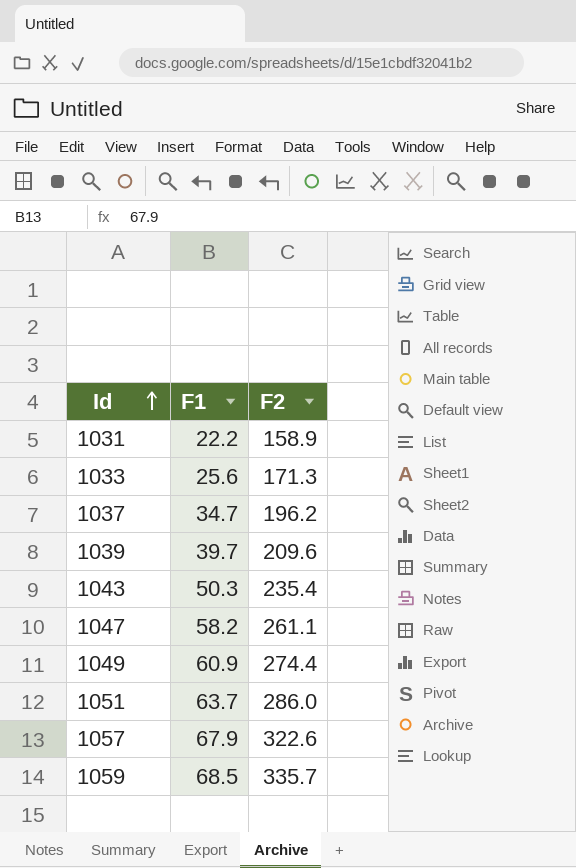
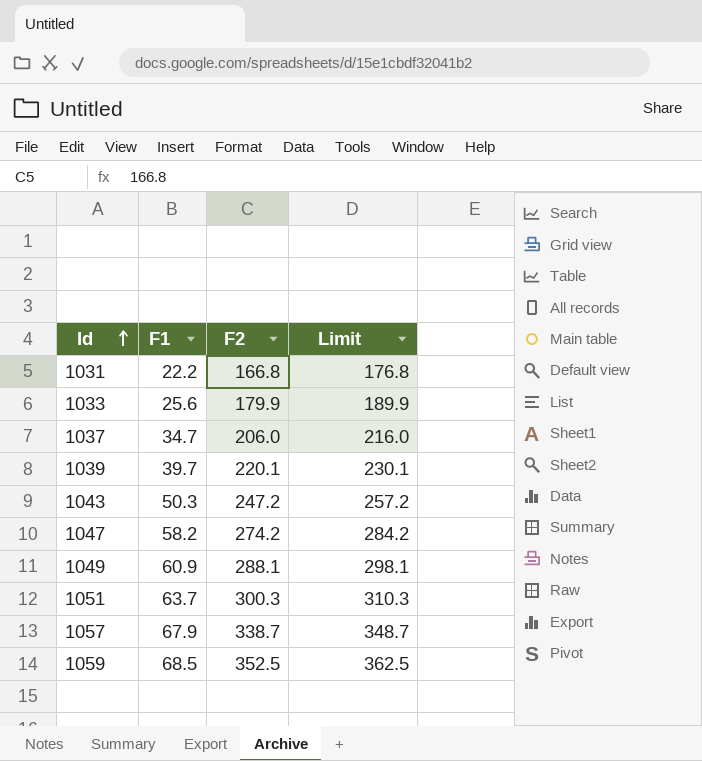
column Limit | formula: none -> [F2] + 10
1031 | F2: 158.9 -> 166.8
1033 | F2: 171.3 -> 179.9
1037 | F2: 196.2 -> 206.0
1039 | F2: 209.6 -> 220.1
1043 | F2: 235.4 -> 247.2
1047 | F2: 261.1 -> 274.2
1049 | F2: 274.4 -> 288.1
1051 | F2: 286.0 -> 300.3
1057 | F2: 322.6 -> 338.7
1059 | F2: 335.7 -> 352.5

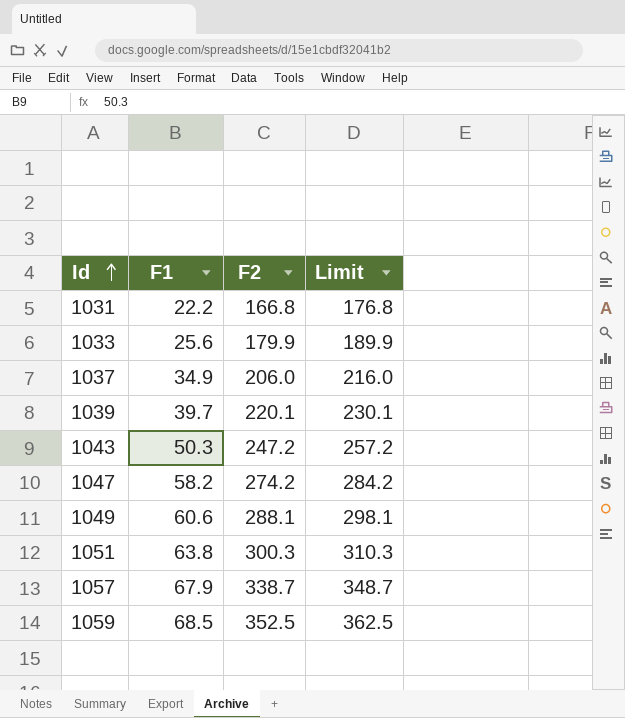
1037 | F1: 34.7 -> 34.9
1049 | F1: 60.9 -> 60.6
1051 | F1: 63.7 -> 63.8

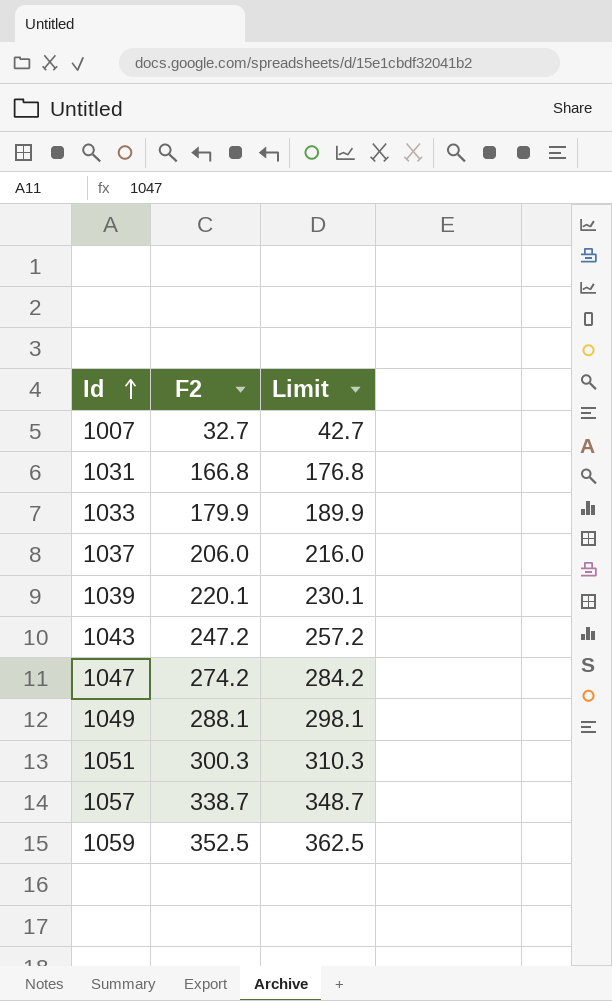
column F1 | position: 2 -> none
row 1007: none -> 32.7 | 42.7

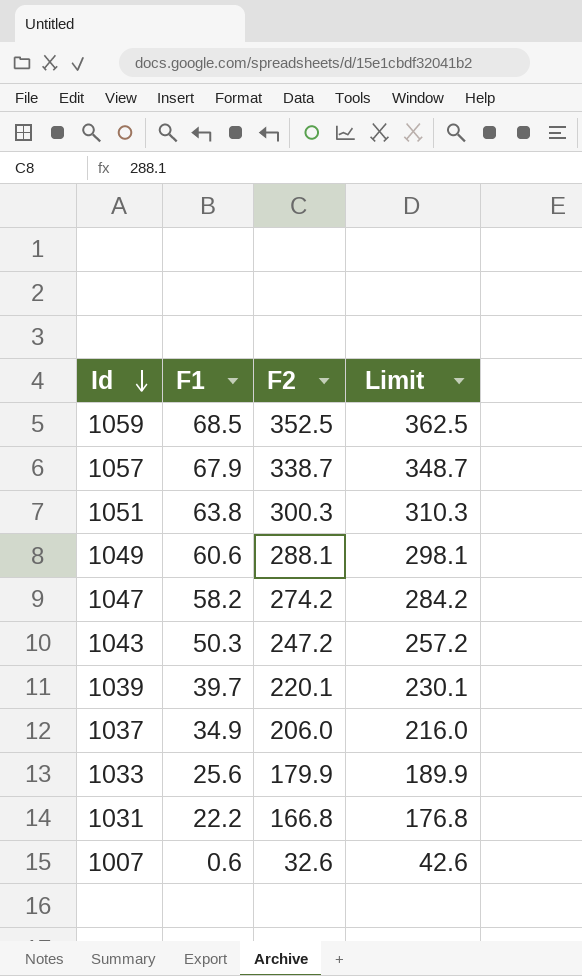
row order: Id ascending -> Id descending
column F1 | position: none -> 2
1007 | F2: 32.7 -> 32.6
1007 | Limit: 42.7 -> 42.6

